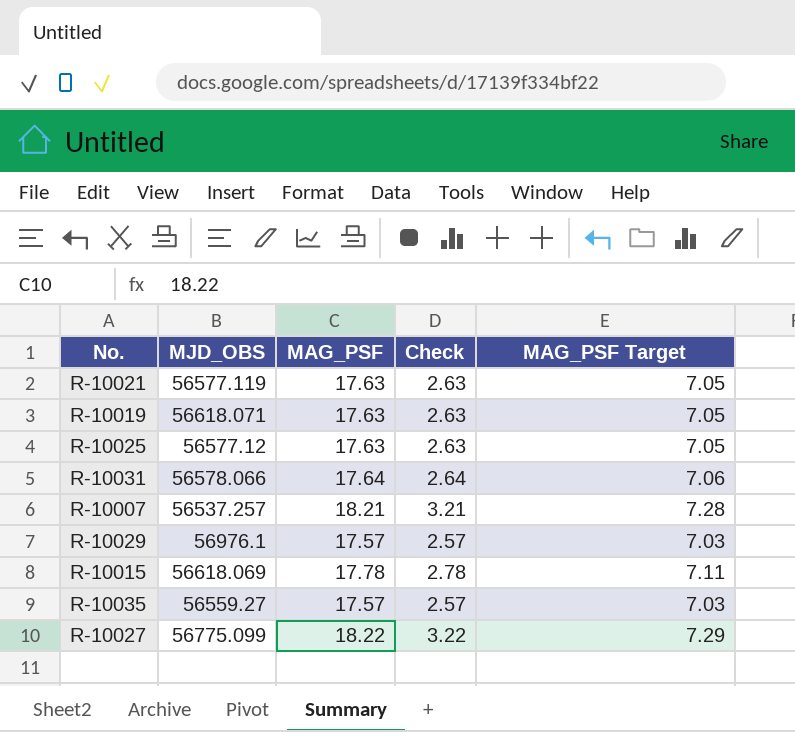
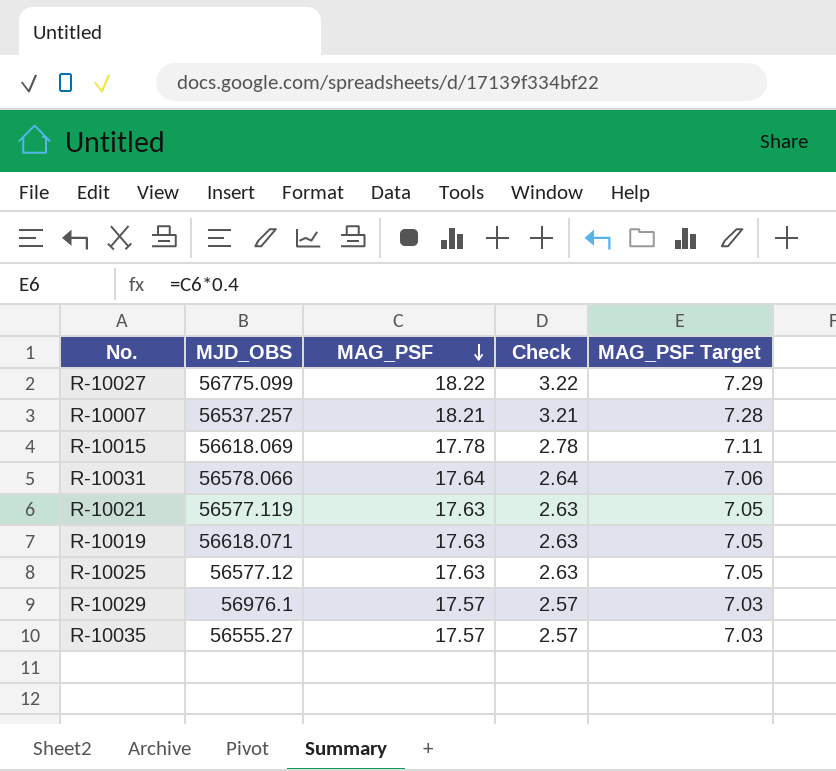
row order: none -> MAG_PSF descending
R-10035 | MJD_OBS: 56559.27 -> 56555.27

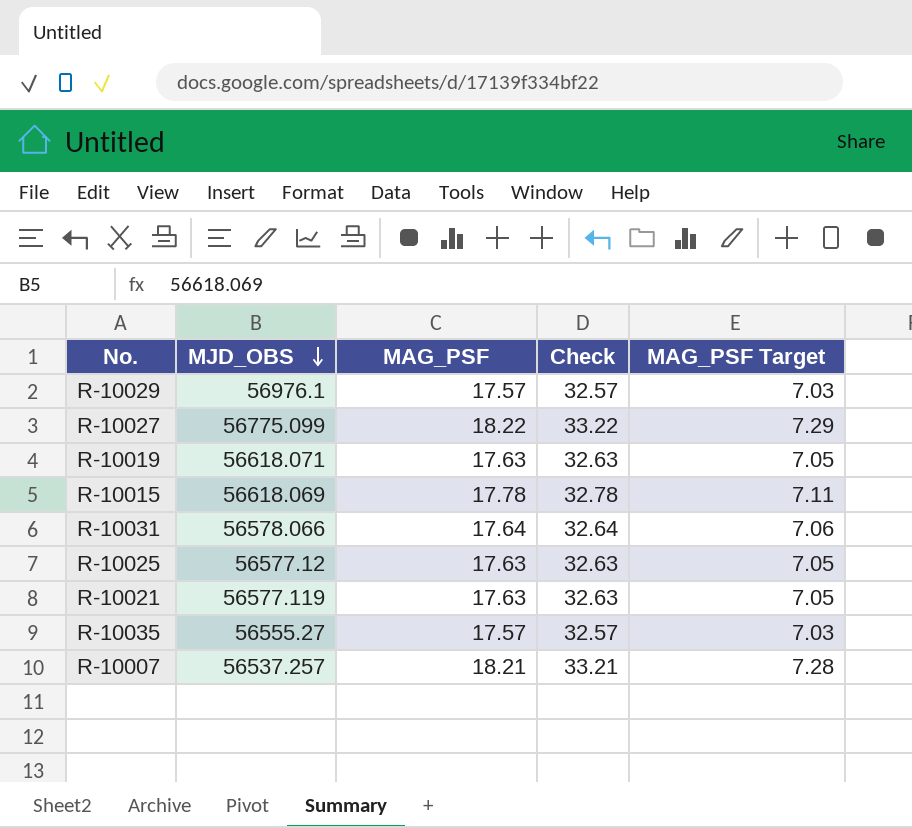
row order: MAG_PSF descending -> MJD_OBS descending
column Check | formula: [MAG_PSF] - 15 -> [MAG_PSF] + 15

